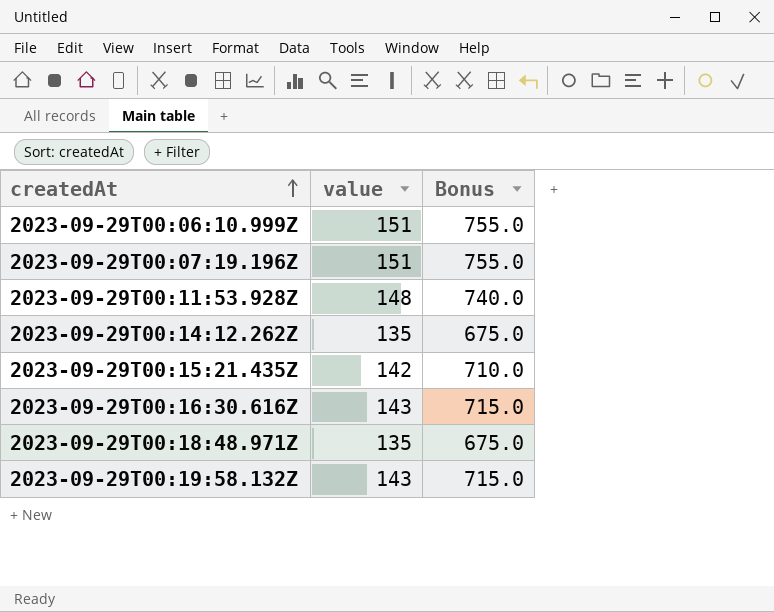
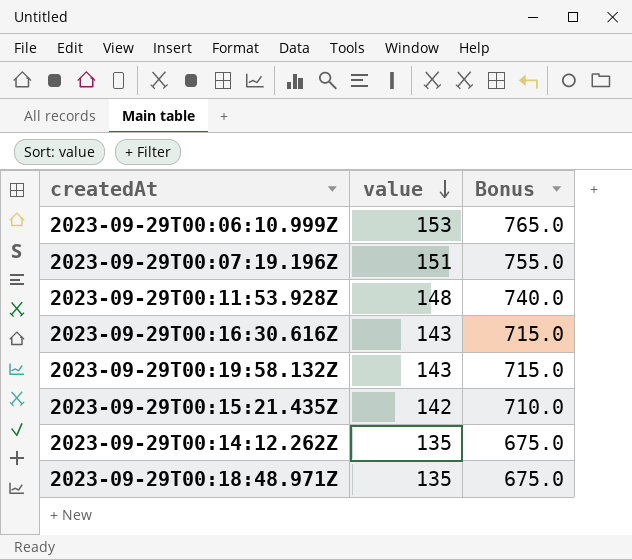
row order: createdAt ascending -> value descending
2023-09-29T00:06:10.999Z | value: 151 -> 153
2023-09-29T00:06:10.999Z | Bonus: 755.0 -> 765.0

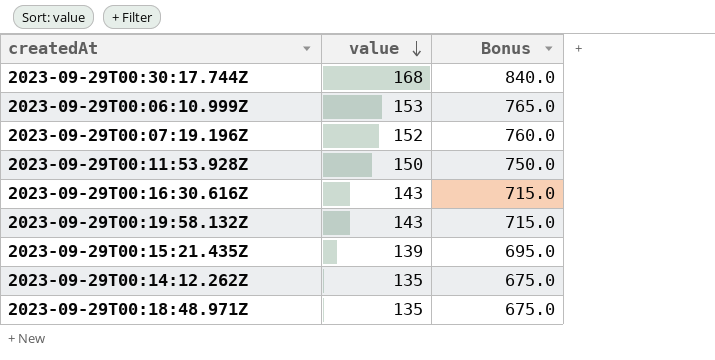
row 2023-09-29T00:30:17.744Z: none -> 168 | 840.0
2023-09-29T00:07:19.196Z | value: 151 -> 152
2023-09-29T00:07:19.196Z | Bonus: 755.0 -> 760.0
2023-09-29T00:11:53.928Z | value: 148 -> 150
2023-09-29T00:11:53.928Z | Bonus: 740.0 -> 750.0
2023-09-29T00:15:21.435Z | value: 142 -> 139
2023-09-29T00:15:21.435Z | Bonus: 710.0 -> 695.0

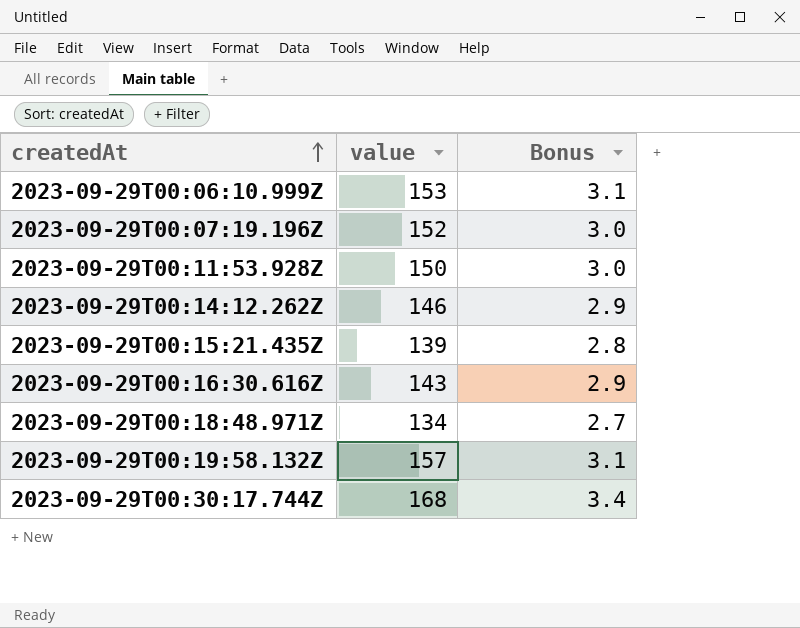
row order: value descending -> createdAt ascending
column Bonus | formula: [value] * 5 -> [value] * 0.02
2023-09-29T00:14:12.262Z | value: 135 -> 146
2023-09-29T00:18:48.971Z | value: 135 -> 134
2023-09-29T00:19:58.132Z | value: 143 -> 157

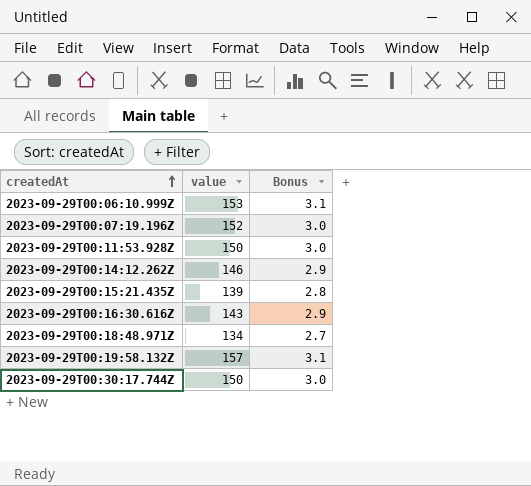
2023-09-29T00:30:17.744Z | value: 168 -> 150
2023-09-29T00:30:17.744Z | Bonus: 3.4 -> 3.0

